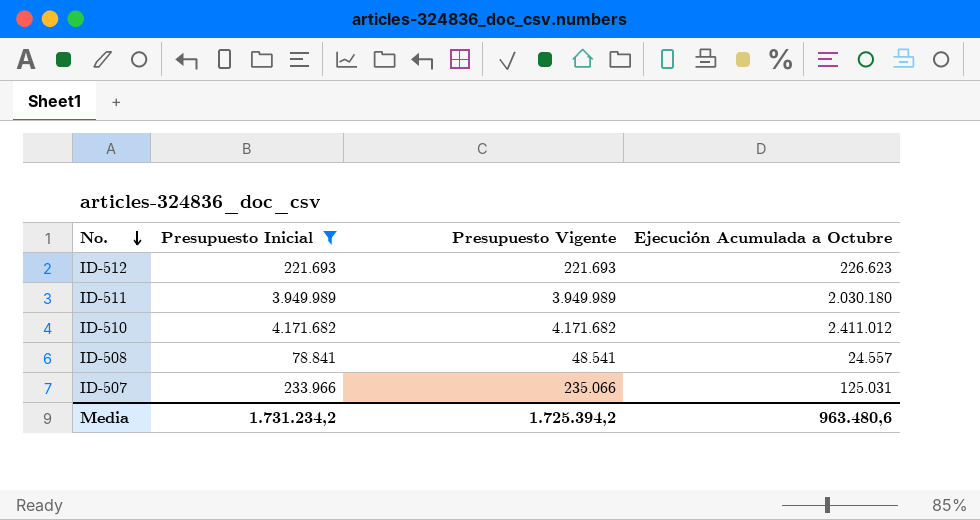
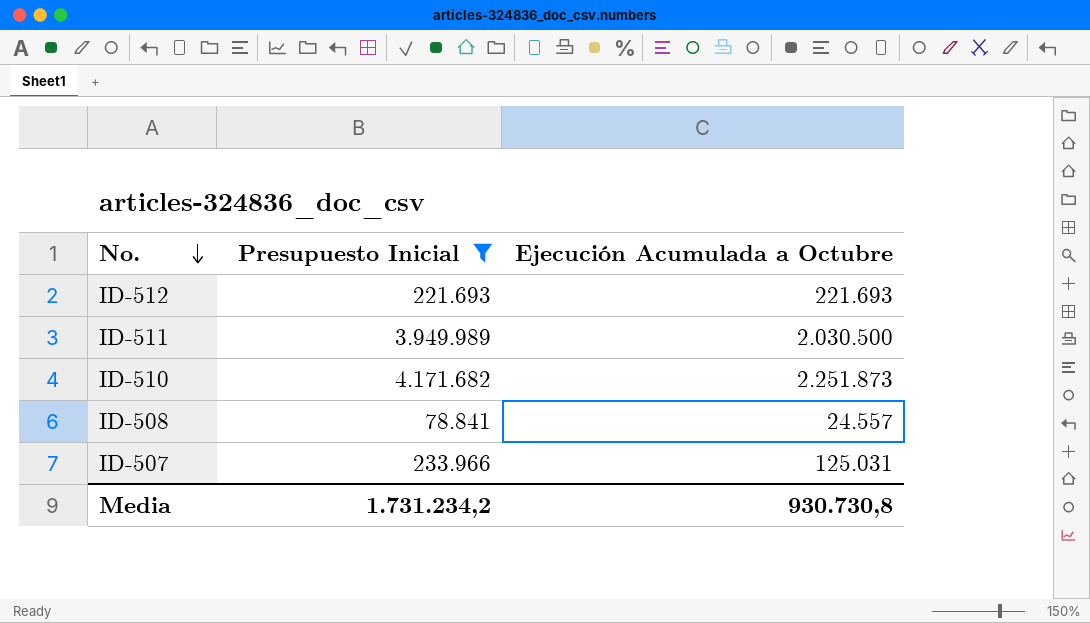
column Presupuesto Vigente | position: 3 -> none
ID-512 | Ejecución Acumulada a Octubre: 226.623 -> 221.693
ID-511 | Ejecución Acumulada a Octubre: 2.030.180 -> 2.030.500
ID-510 | Ejecución Acumulada a Octubre: 2.411.012 -> 2.251.873
Media | Ejecución Acumulada a Octubre: 963.480,6 -> 930.730,8

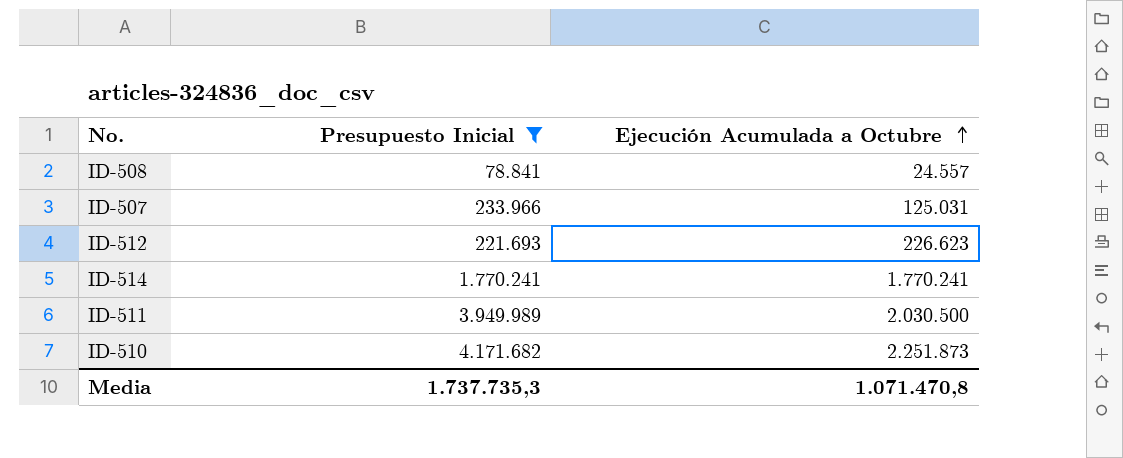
row order: No. descending -> Ejecución Acumulada a Octubre ascending
ID-512 | Ejecución Acumulada a Octubre: 221.693 -> 226.623
row ID-514: none -> 1.770.241 | 1.770.241
Media | Presupuesto Inicial: 1.731.234,2 -> 1.737.735,3
Media | Ejecución Acumulada a Octubre: 930.730,8 -> 1.071.470,8

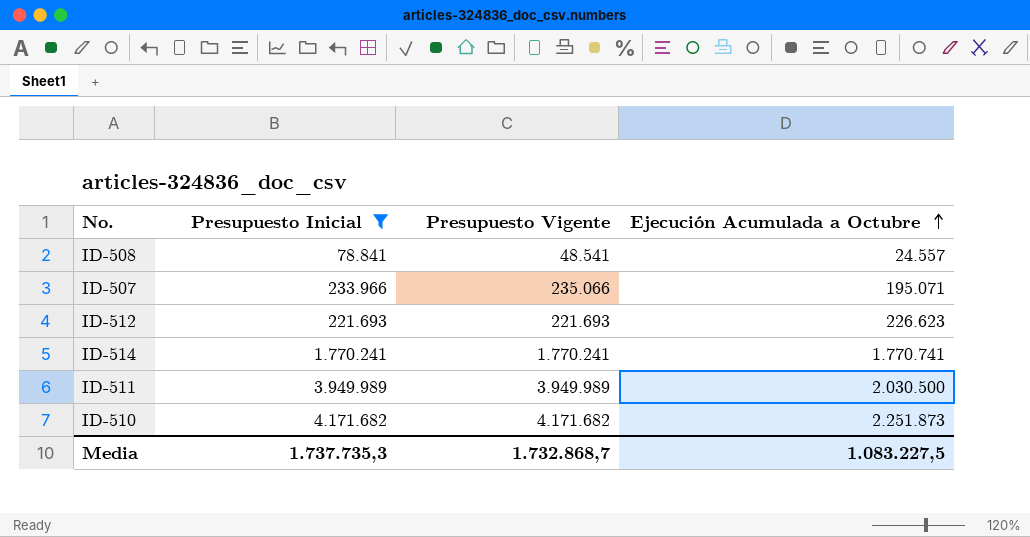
column Presupuesto Vigente | position: none -> 3
ID-507 | Ejecución Acumulada a Octubre: 125.031 -> 195.071
ID-514 | Ejecución Acumulada a Octubre: 1.770.241 -> 1.770.741
Media | Ejecución Acumulada a Octubre: 1.071.470,8 -> 1.083.227,5

